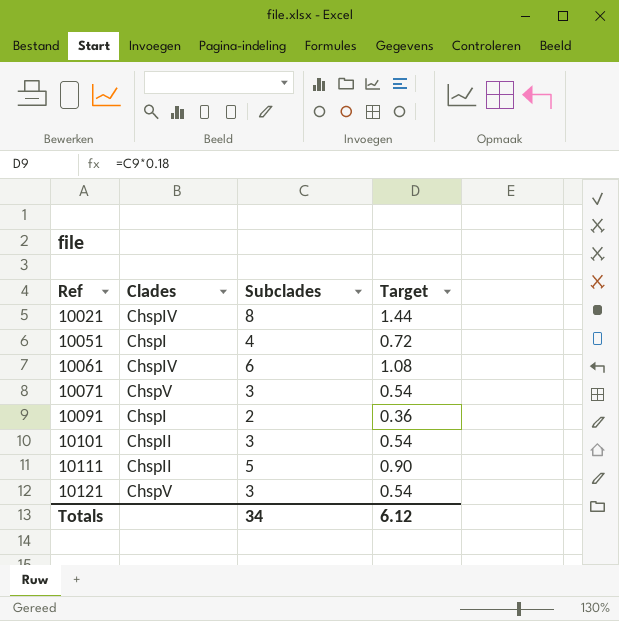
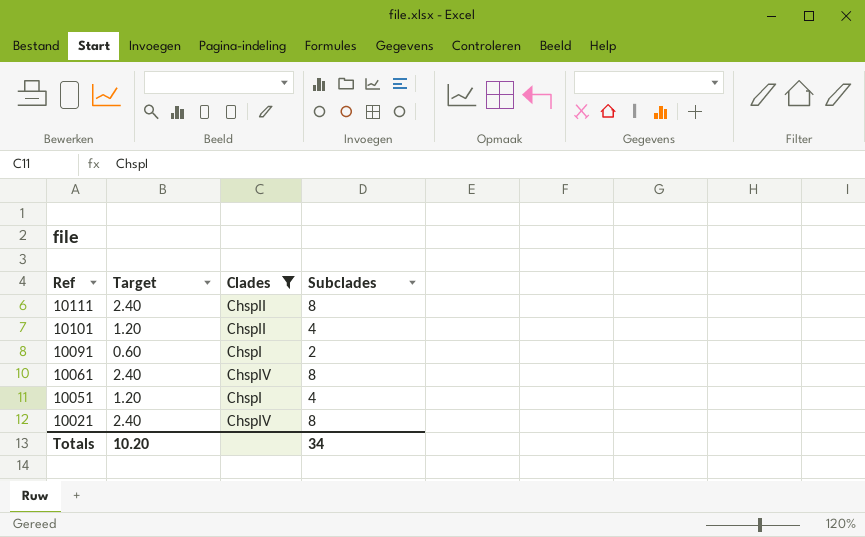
filter: none -> Clades != ChspV
row order: Ref ascending -> Ref descending
column Target | formula: [Subclades] * 0.18 -> [Subclades] * 0.3
column Target | position: 4 -> 2
10111 | Subclades: 5 -> 8
10101 | Subclades: 3 -> 4
10061 | Subclades: 6 -> 8
Totals | Target: 6.12 -> 10.20

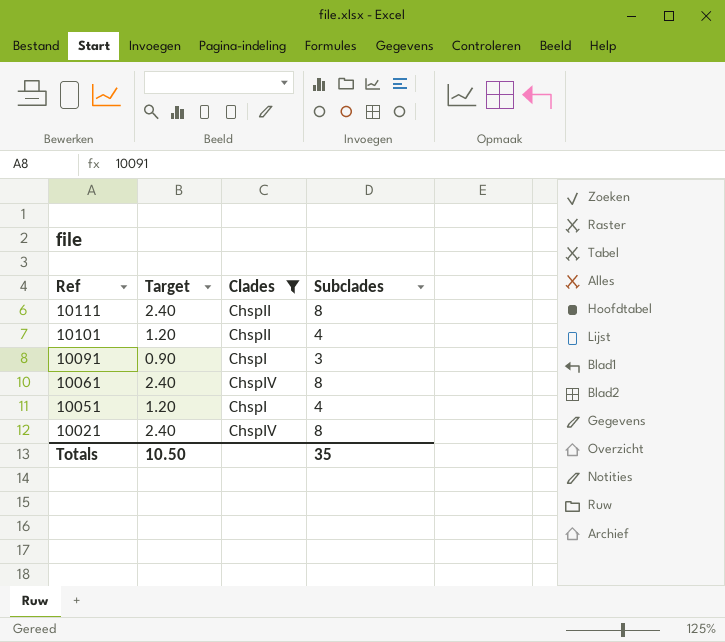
10091 | Target: 0.60 -> 0.90
10091 | Subclades: 2 -> 3
Totals | Target: 10.20 -> 10.50
Totals | Subclades: 34 -> 35

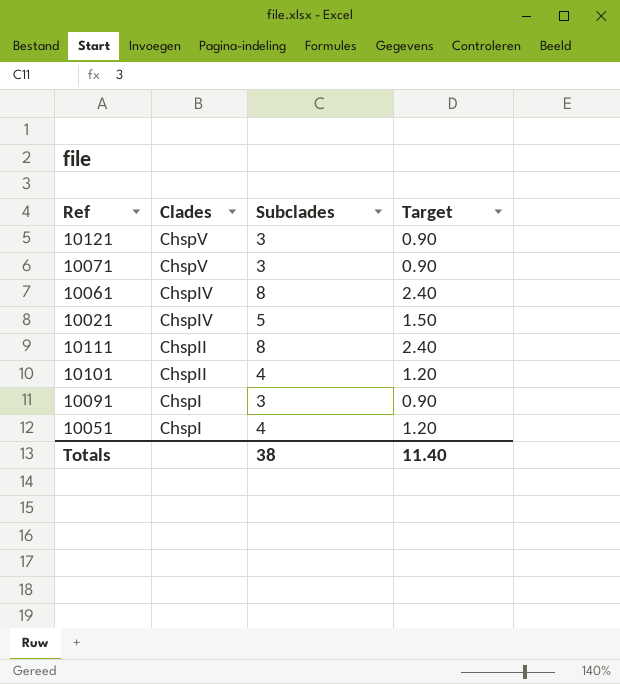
filter: Clades != ChspV -> none
row order: Ref descending -> Clades descending
column Target | position: 2 -> 4
10021 | Subclades: 8 -> 5
10021 | Target: 2.40 -> 1.50
Totals | Subclades: 35 -> 38
Totals | Target: 10.50 -> 11.40

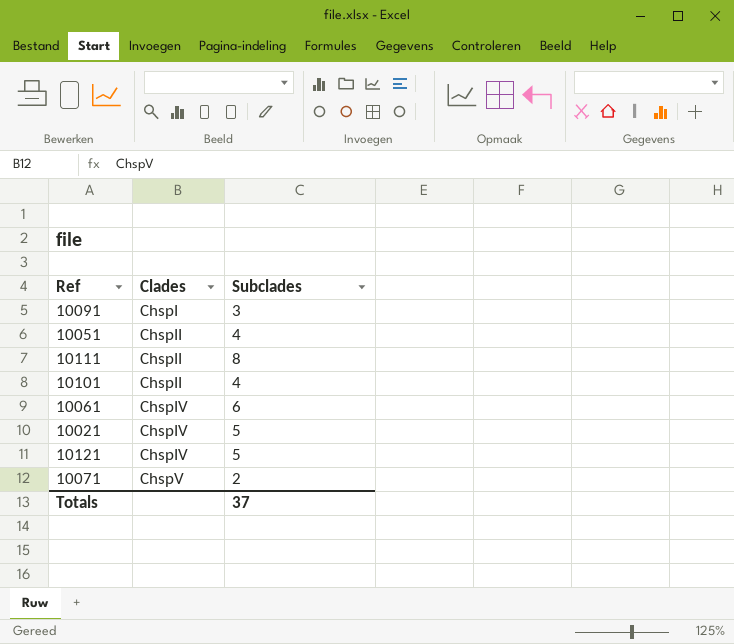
row order: Clades descending -> Clades ascending
column Target | formula: [Subclades] * 0.3 -> none
10051 | Clades: ChspI -> ChspII
10061 | Subclades: 8 -> 6
10121 | Clades: ChspV -> ChspIV
10121 | Subclades: 3 -> 5
10071 | Subclades: 3 -> 2
Totals | Subclades: 38 -> 37

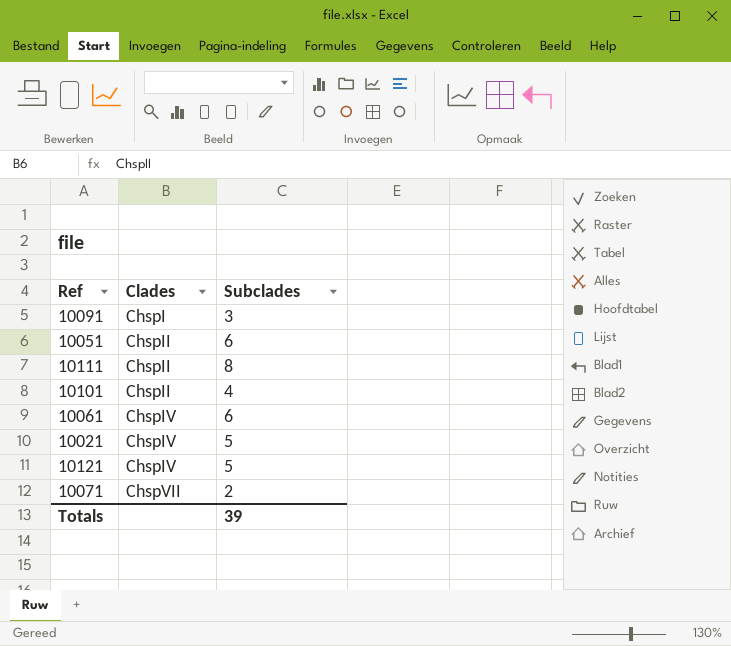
10051 | Subclades: 4 -> 6
10071 | Clades: ChspV -> ChspVII
Totals | Subclades: 37 -> 39

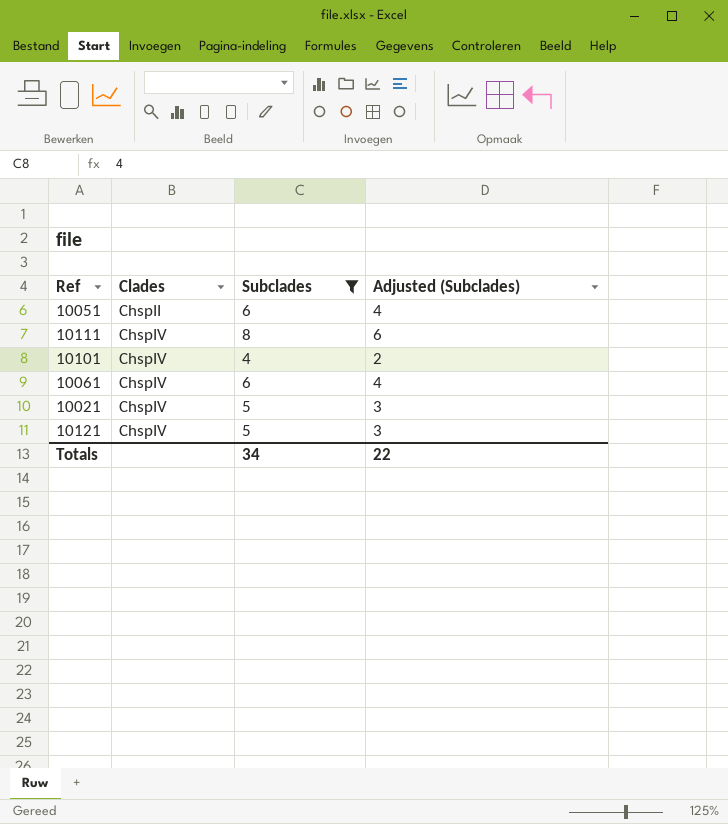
filter: none -> Subclades >= 4
column Adjusted (Subclades) | formula: none -> [Subclades] - 2
10111 | Clades: ChspII -> ChspIV
10101 | Clades: ChspII -> ChspIV
Totals | Subclades: 39 -> 34

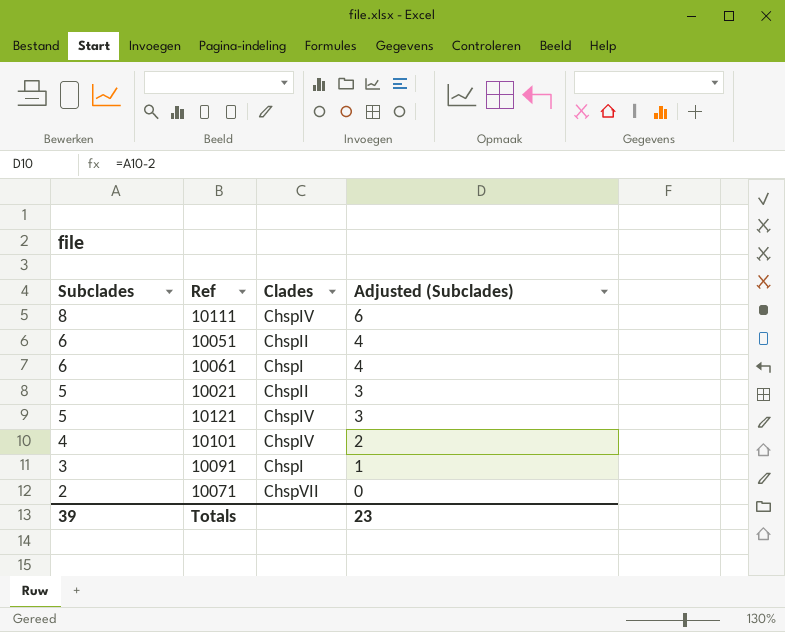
filter: Subclades >= 4 -> none
row order: Clades ascending -> Subclades descending
column Subclades | position: 3 -> 1
10061 | Clades: ChspIV -> ChspI
10021 | Clades: ChspIV -> ChspII
Totals | Subclades: 34 -> 39
Totals | Adjusted (Subclades): 22 -> 23

